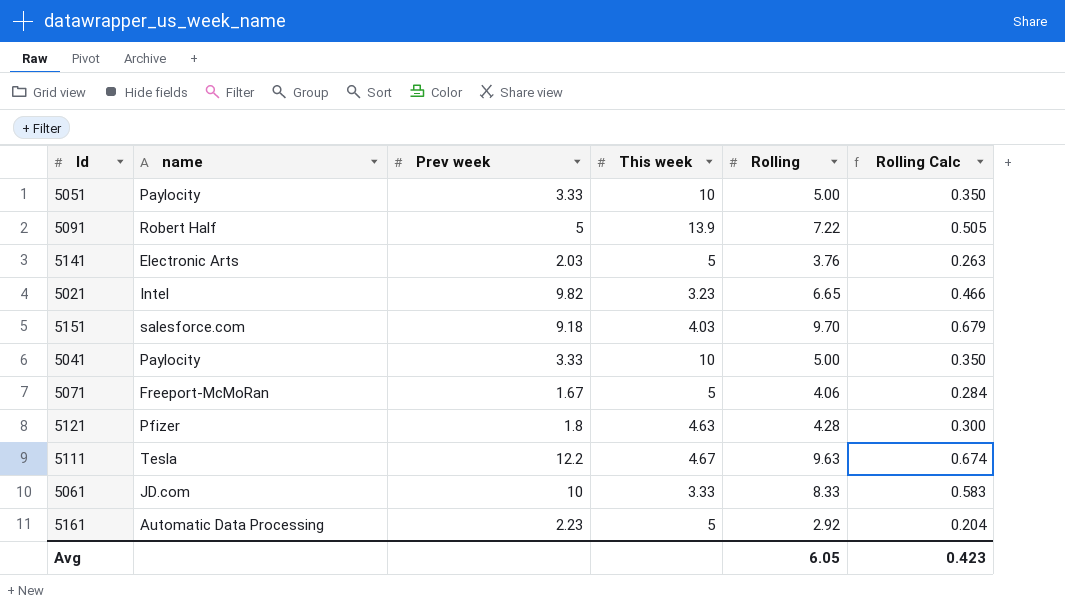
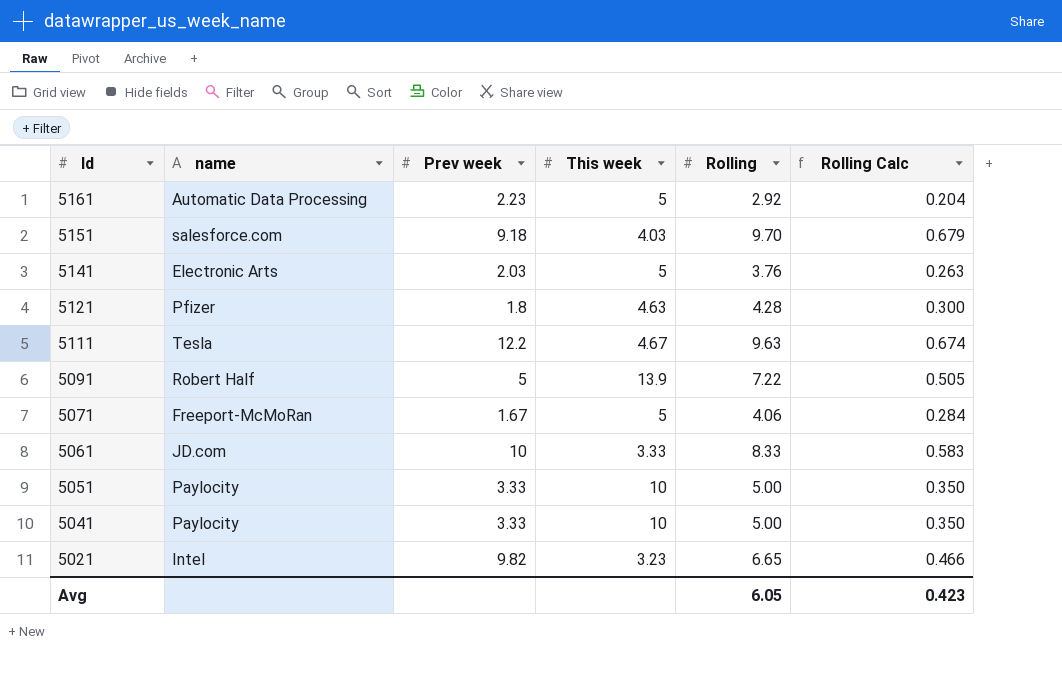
row order: none -> Id descending

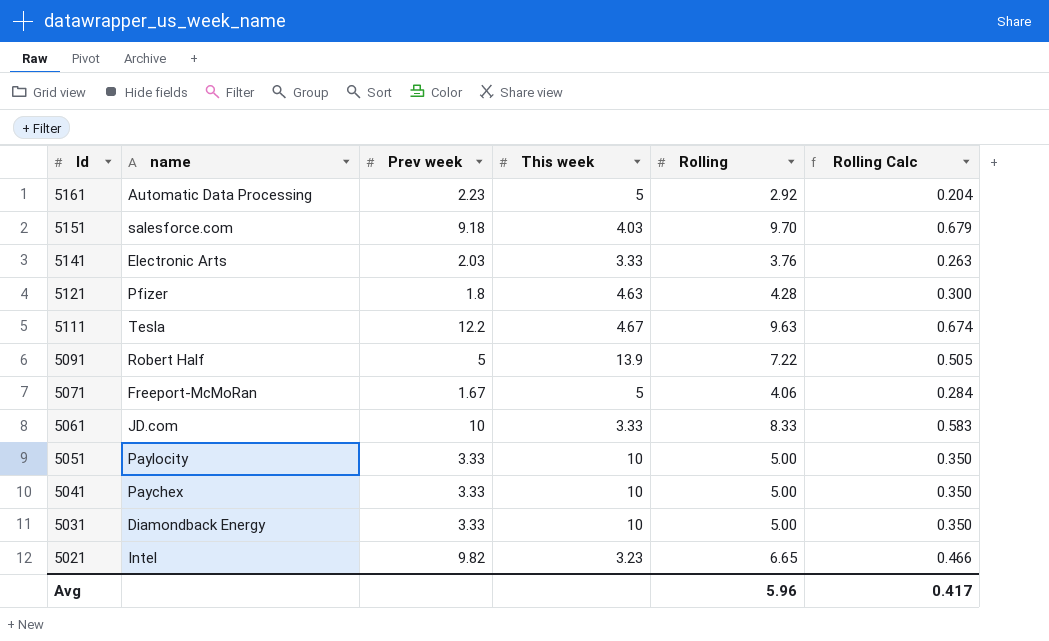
5141 | This week: 5 -> 3.33
5041 | name: Paylocity -> Paychex
row 5031: none -> Diamondback Energy | 3.33 | 10 | 5.00 | 0.350
Avg | Rolling: 6.05 -> 5.96
Avg | Rolling Calc: 0.423 -> 0.417

